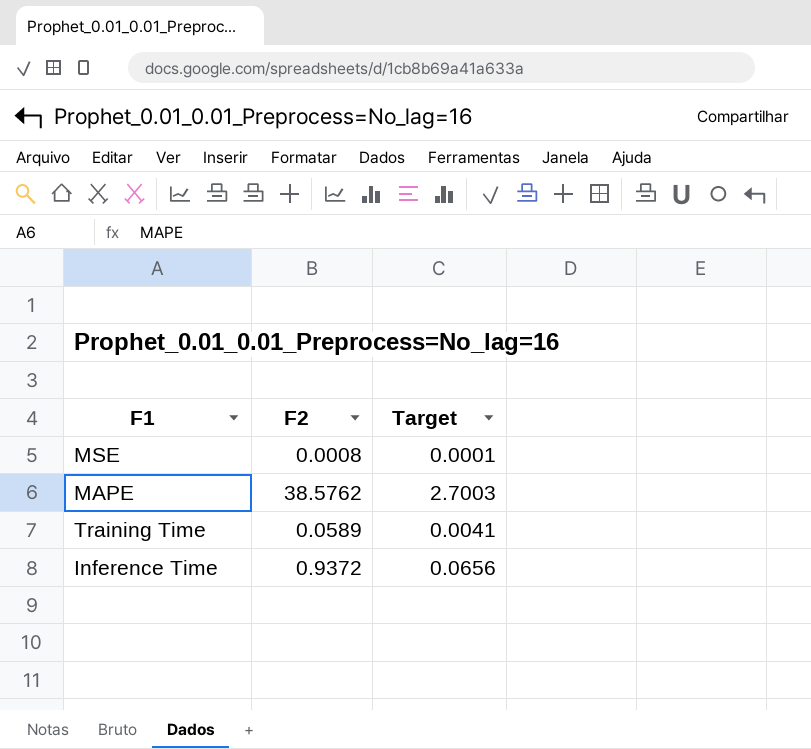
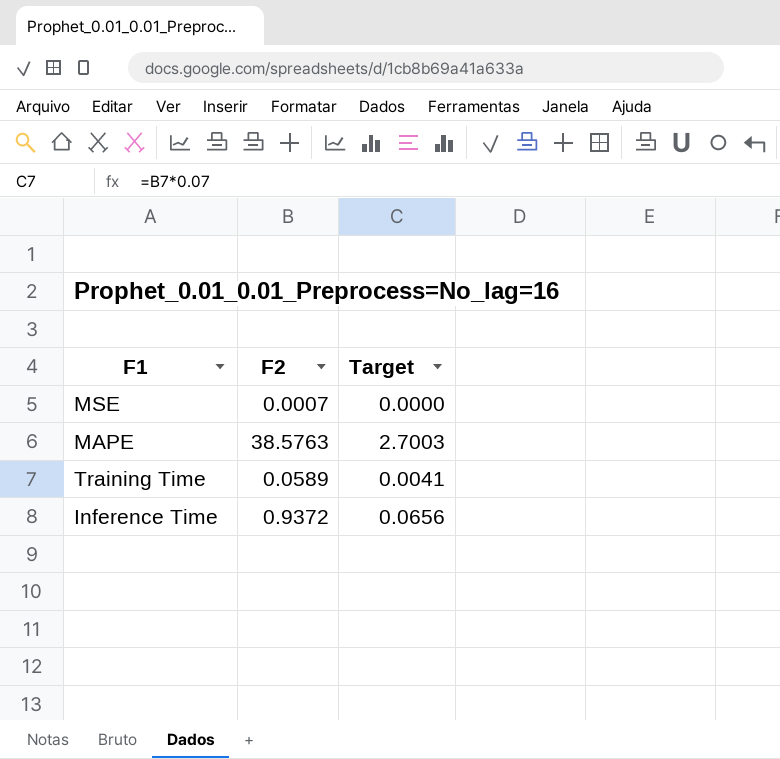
MSE | F2: 0.0008 -> 0.0007
MSE | Target: 0.0001 -> 0.0000
MAPE | F2: 38.5762 -> 38.5763

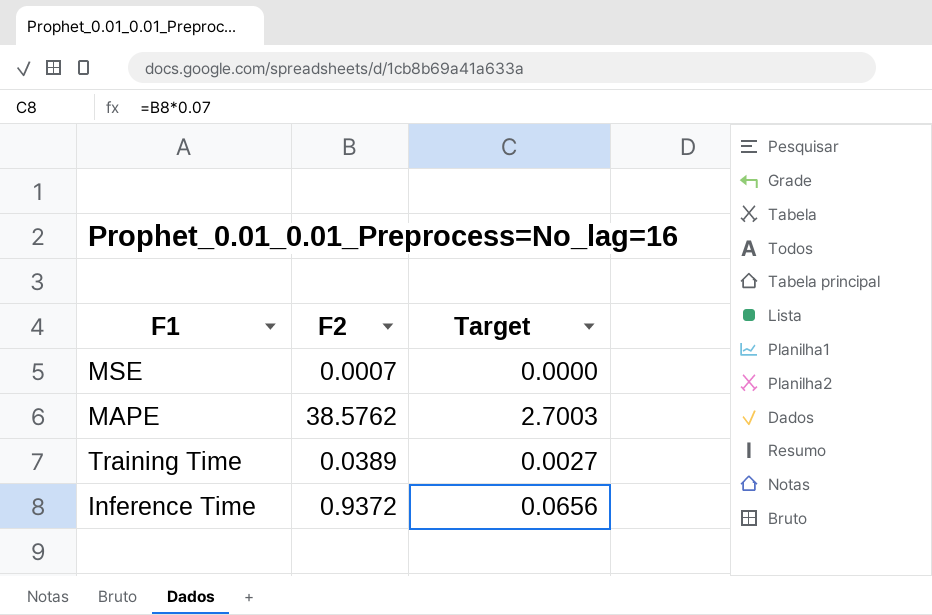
MAPE | F2: 38.5763 -> 38.5762
Training Time | F2: 0.0589 -> 0.0389
Training Time | Target: 0.0041 -> 0.0027

